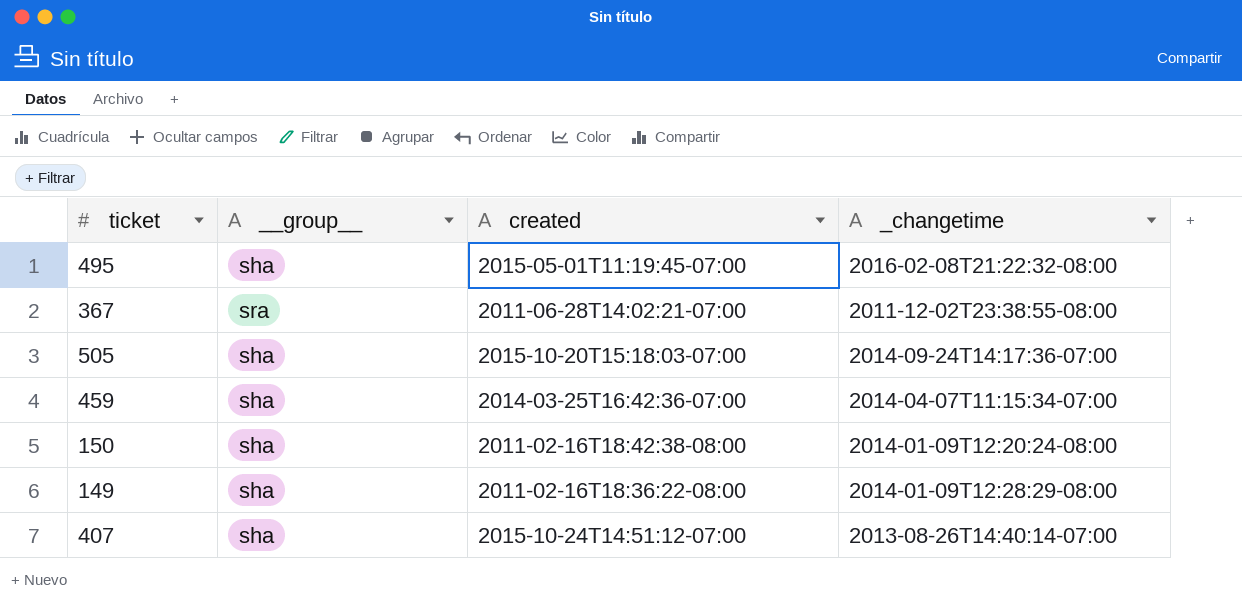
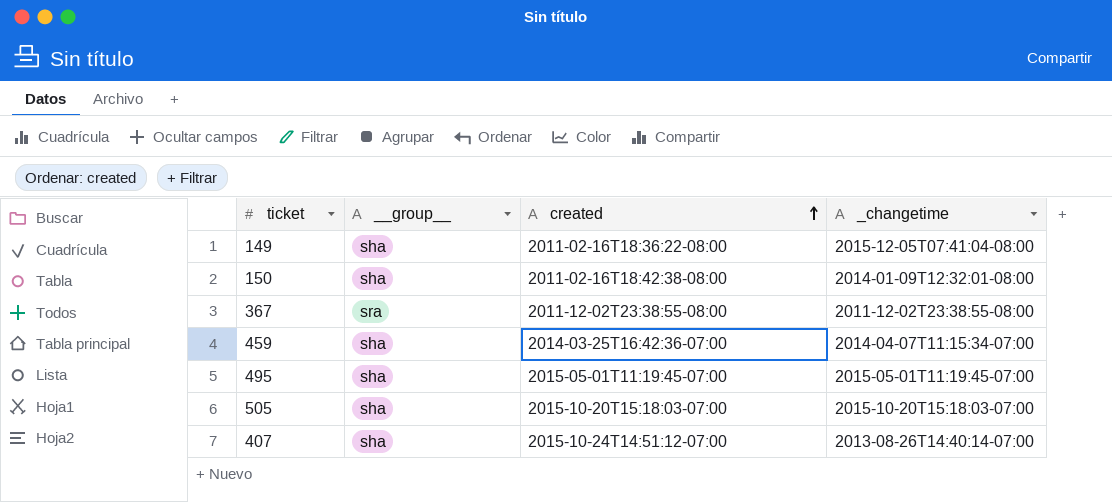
row order: none -> created ascending
149 | _changetime: 2014-01-09T12:28:29-08:00 -> 2015-12-05T07:41:04-08:00
150 | _changetime: 2014-01-09T12:20:24-08:00 -> 2014-01-09T12:32:01-08:00
367 | created: 2011-06-28T14:02:21-07:00 -> 2011-12-02T23:38:55-08:00
495 | _changetime: 2016-02-08T21:22:32-08:00 -> 2015-05-01T11:19:45-07:00
505 | _changetime: 2014-09-24T14:17:36-07:00 -> 2015-10-20T15:18:03-07:00

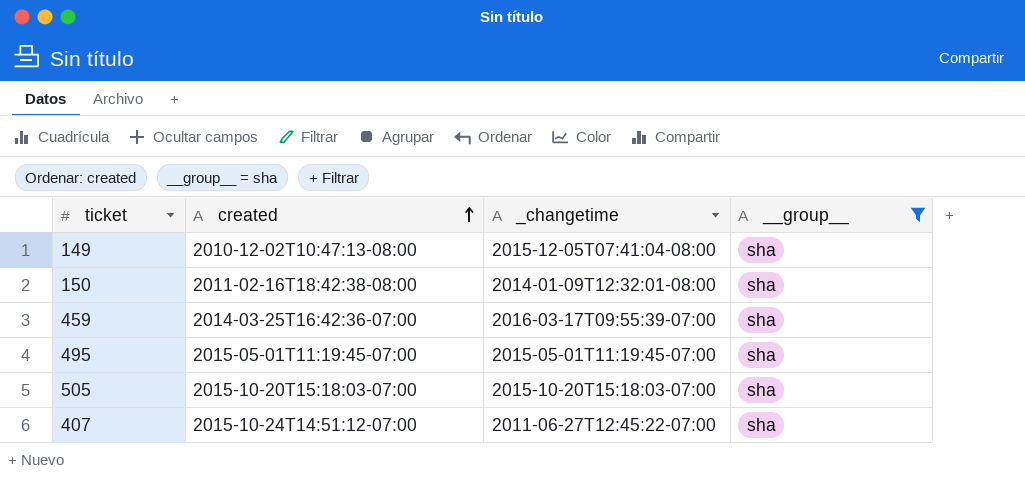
filter: none -> __group__ = sha
column __group__ | position: 2 -> 4
149 | created: 2011-02-16T18:36:22-08:00 -> 2010-12-02T10:47:13-08:00
459 | _changetime: 2014-04-07T11:15:34-07:00 -> 2016-03-17T09:55:39-07:00
407 | _changetime: 2013-08-26T14:40:14-07:00 -> 2011-06-27T12:45:22-07:00

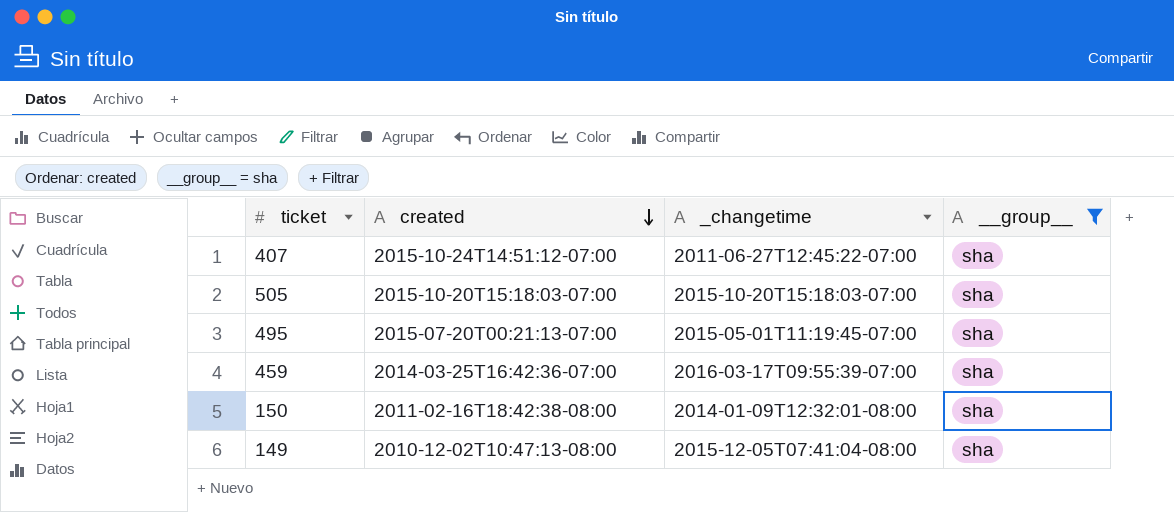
row order: created ascending -> created descending
495 | created: 2015-05-01T11:19:45-07:00 -> 2015-07-20T00:21:13-07:00

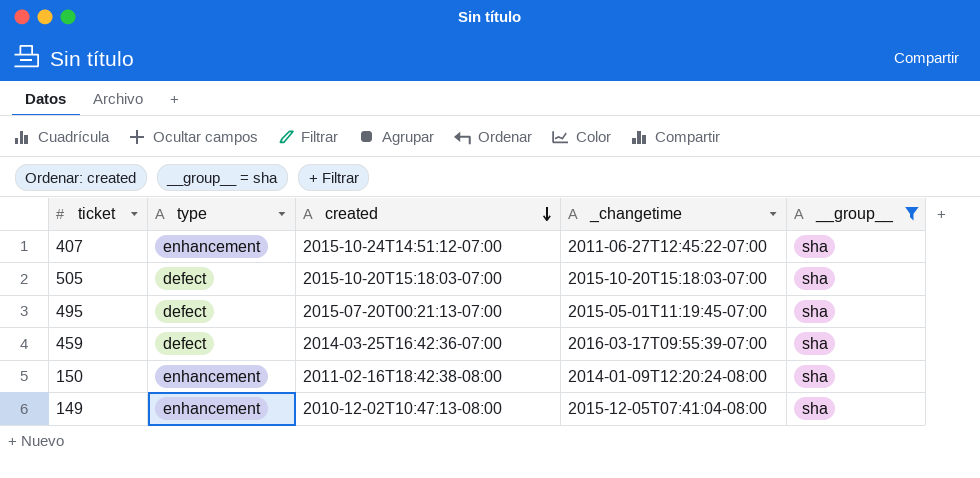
column type | position: none -> 2
150 | _changetime: 2014-01-09T12:32:01-08:00 -> 2014-01-09T12:20:24-08:00

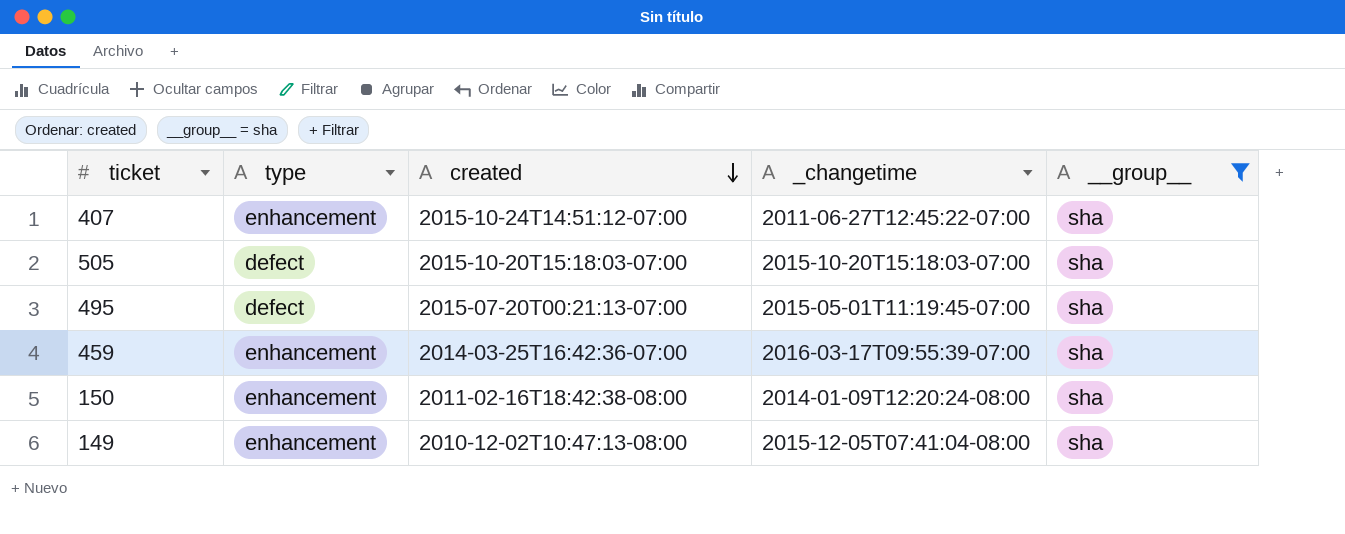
459 | type: defect -> enhancement

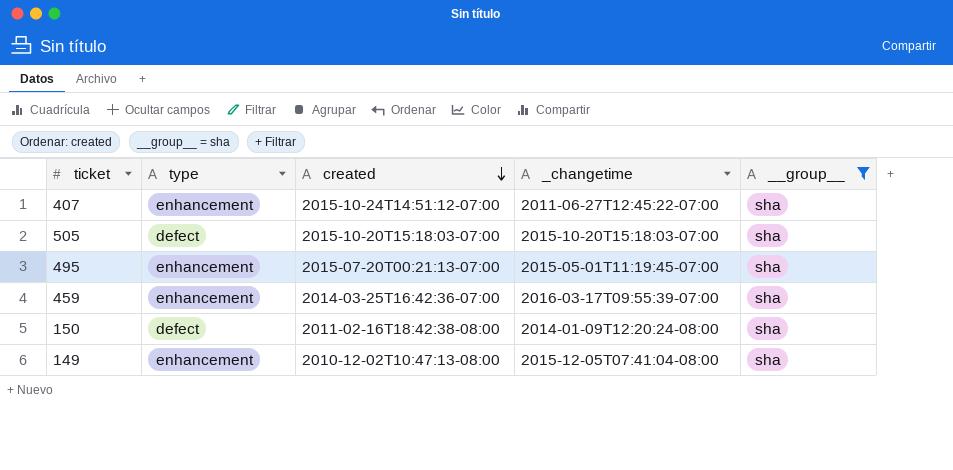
495 | type: defect -> enhancement
150 | type: enhancement -> defect

